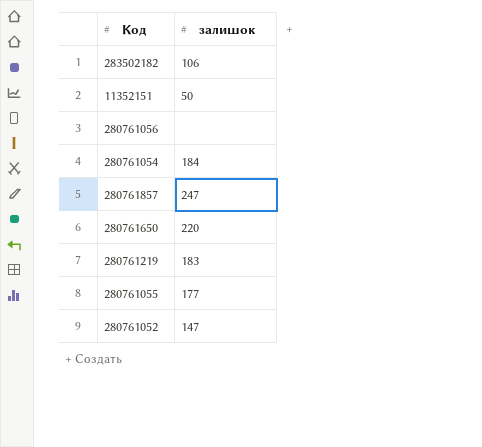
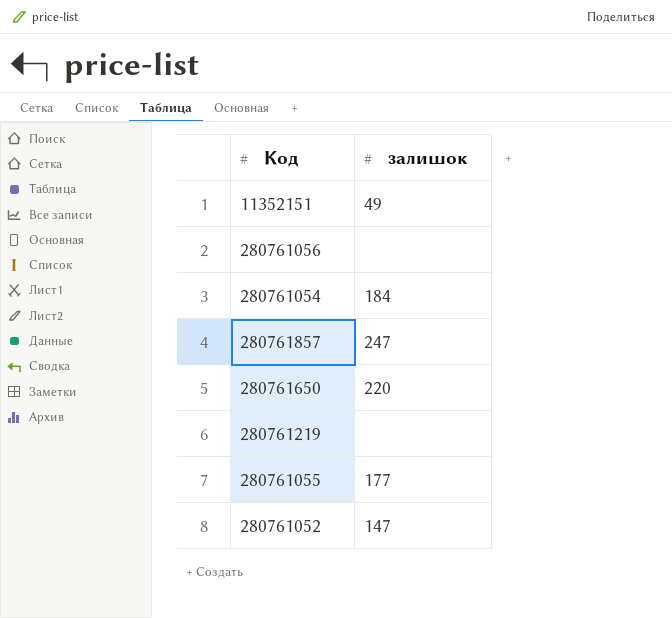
row 283502182: 106 -> none
11352151 | залишок: 50 -> 49
280761219 | залишок: 183 -> none

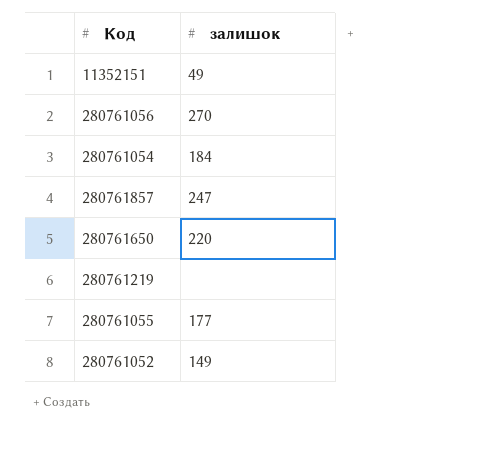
280761056 | залишок: none -> 270
280761052 | залишок: 147 -> 149

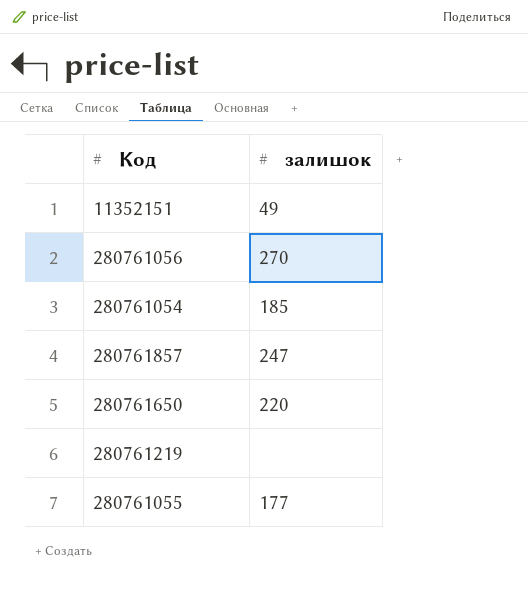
row 280761052: 149 -> none
280761054 | залишок: 184 -> 185

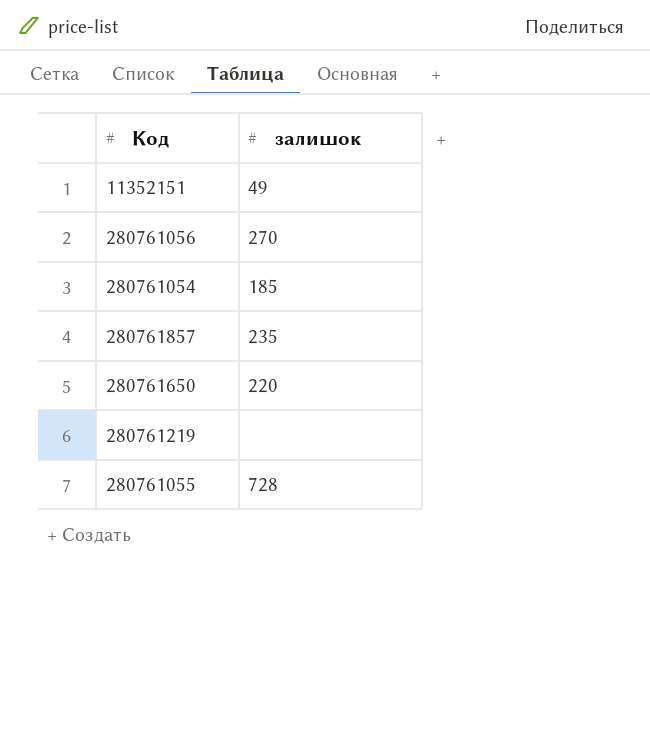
280761857 | залишок: 247 -> 235
280761055 | залишок: 177 -> 728

